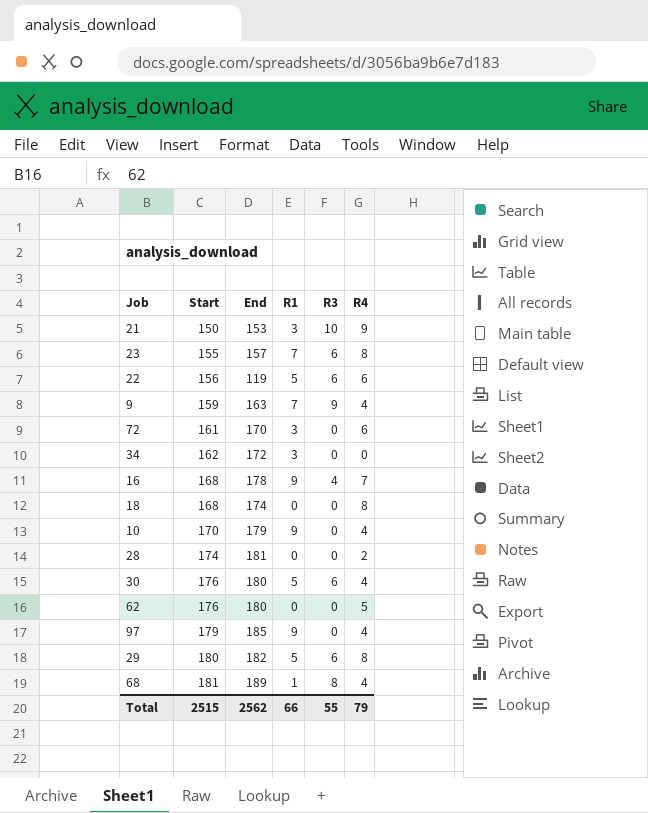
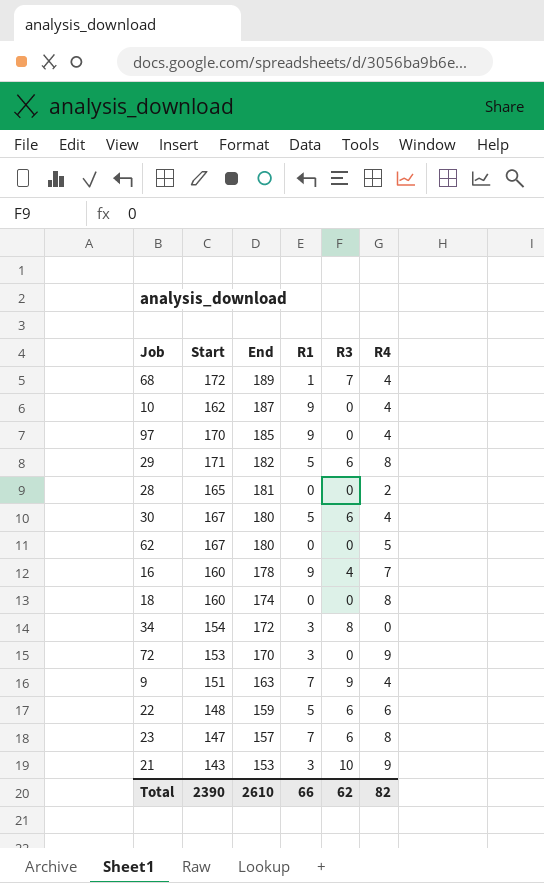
row order: Start ascending -> End descending
68 | Start: 181 -> 172
68 | R3: 8 -> 7
10 | Start: 170 -> 162
10 | End: 179 -> 187
97 | Start: 179 -> 170
29 | Start: 180 -> 171
28 | Start: 174 -> 165
30 | Start: 176 -> 167
62 | Start: 176 -> 167
16 | Start: 168 -> 160
18 | Start: 168 -> 160
34 | Start: 162 -> 154
34 | R3: 0 -> 8
72 | Start: 161 -> 153
72 | R4: 6 -> 9
9 | Start: 159 -> 151
22 | Start: 156 -> 148
22 | End: 119 -> 159
23 | Start: 155 -> 147
21 | Start: 150 -> 143
Total | Start: 2515 -> 2390
Total | End: 2562 -> 2610
Total | R3: 55 -> 62
Total | R4: 79 -> 82

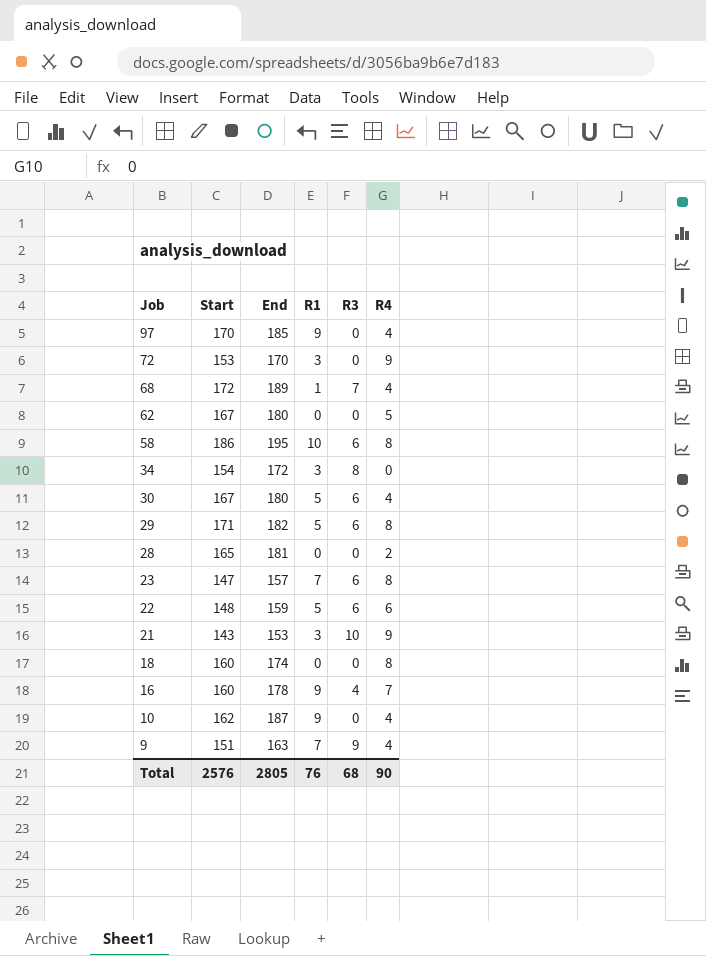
row order: End descending -> Job descending
row 58: none -> 186 | 195 | 10 | 6 | 8
Total | Start: 2390 -> 2576
Total | End: 2610 -> 2805
Total | R1: 66 -> 76
Total | R3: 62 -> 68
Total | R4: 82 -> 90

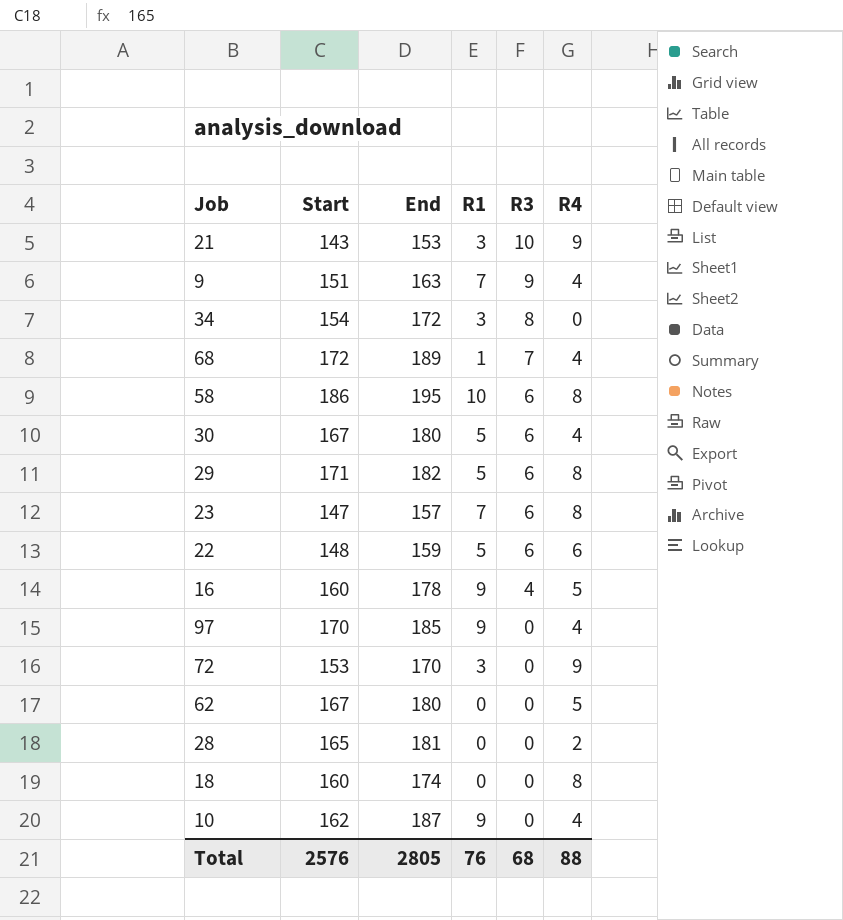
row order: Job descending -> R3 descending
16 | R4: 7 -> 5
Total | R4: 90 -> 88

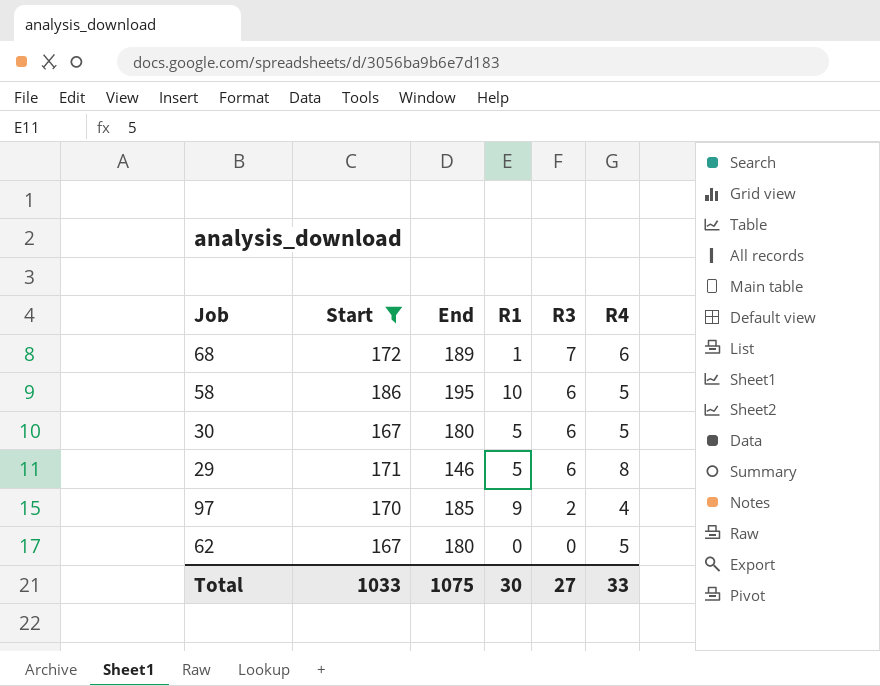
filter: none -> Start >= 167
68 | R4: 4 -> 6
58 | R4: 8 -> 5
30 | R4: 4 -> 5
29 | End: 182 -> 146
97 | R3: 0 -> 2
Total | Start: 2576 -> 1033
Total | End: 2805 -> 1075
Total | R1: 76 -> 30
Total | R3: 68 -> 27
Total | R4: 88 -> 33

